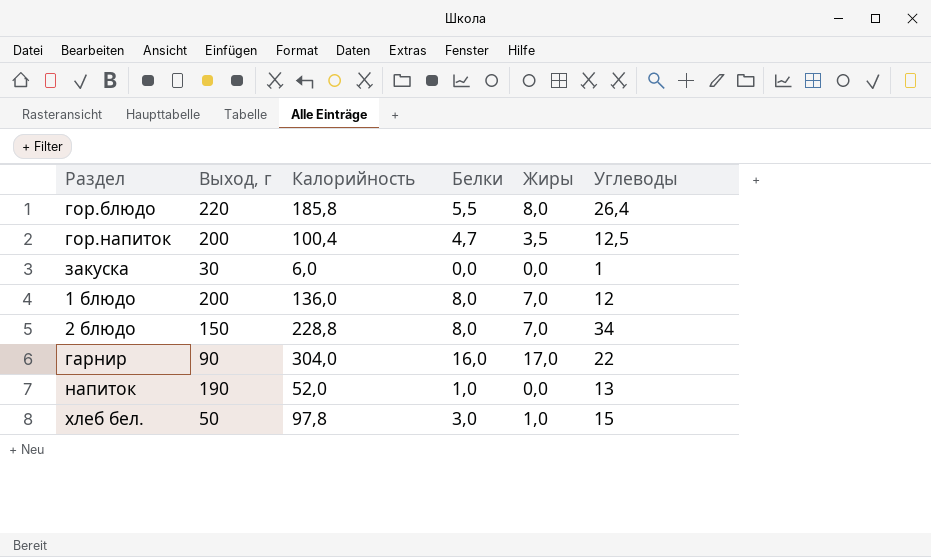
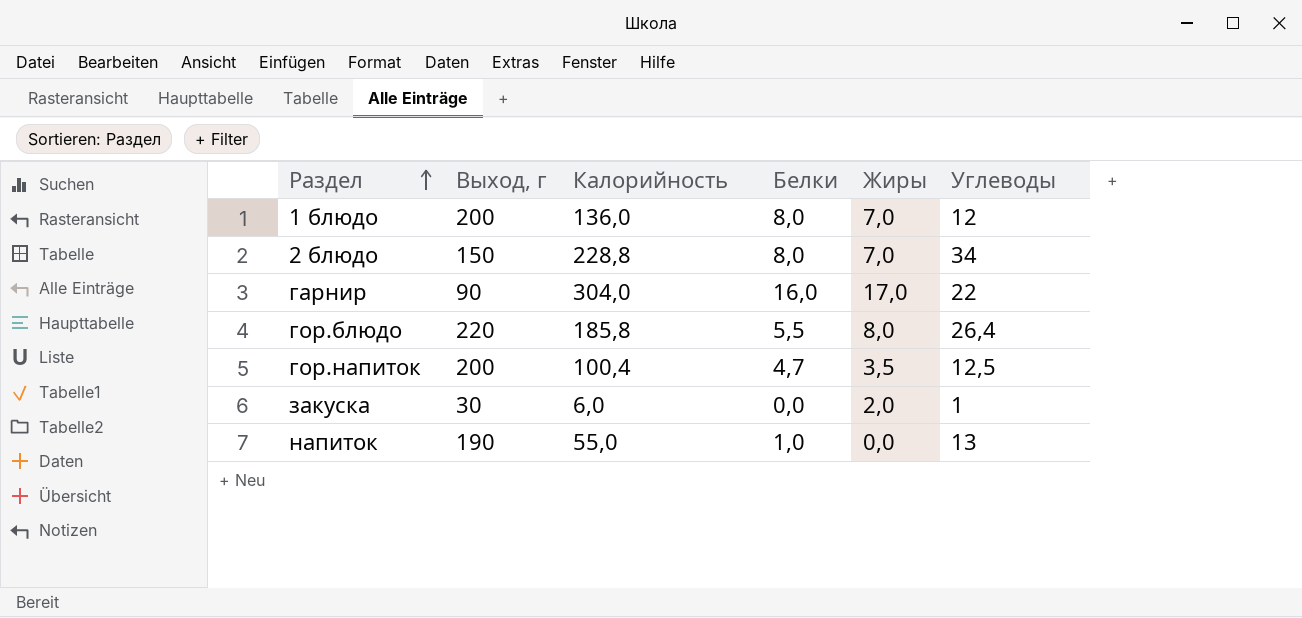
row order: none -> Раздел ascending
row хлеб бел.: 50 | 97,8 | 3,0 | 1,0 | 15 -> none
закуска | Жиры: 0,0 -> 2,0
напиток | Калорийность: 52,0 -> 55,0

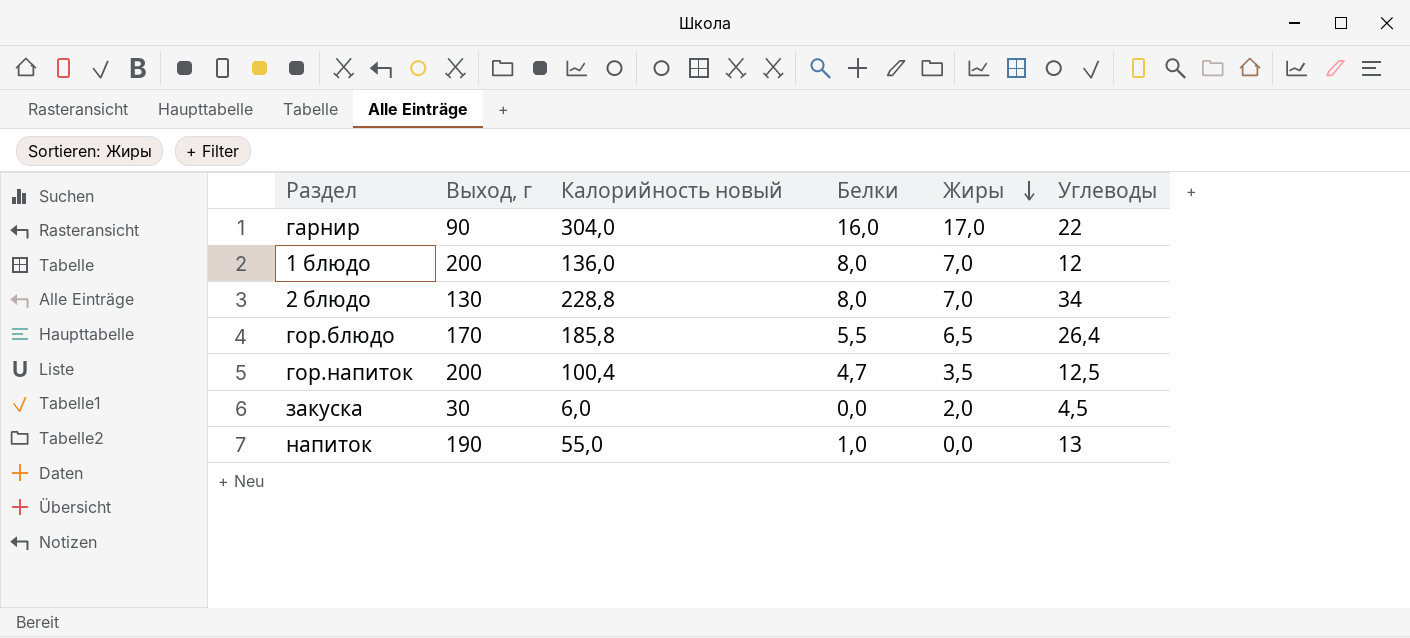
row order: Раздел ascending -> Жиры descending
column name: Калорийность -> Калорийность новый
2 блюдо | Выход, г: 150 -> 130
гор.блюдо | Выход, г: 220 -> 170
гор.блюдо | Жиры: 8,0 -> 6,5
закуска | Углеводы: 1 -> 4,5

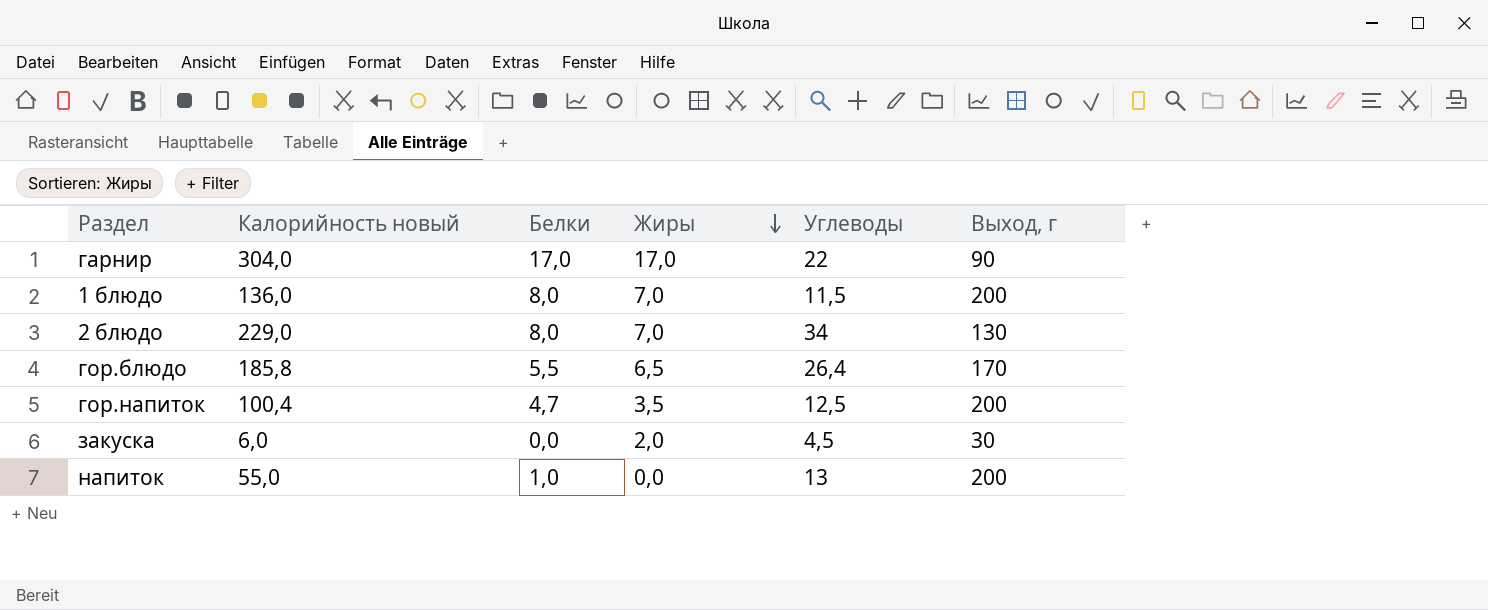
column Выход, г | position: 2 -> 6
гарнир | Белки: 16,0 -> 17,0
1 блюдо | Углеводы: 12 -> 11,5
2 блюдо | Калорийность новый: 228,8 -> 229,0
напиток | Выход, г: 190 -> 200

